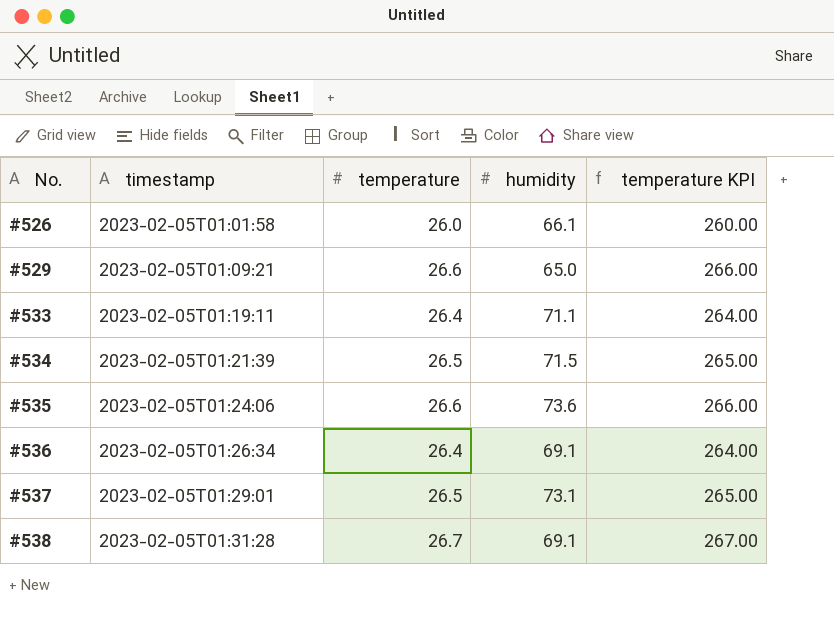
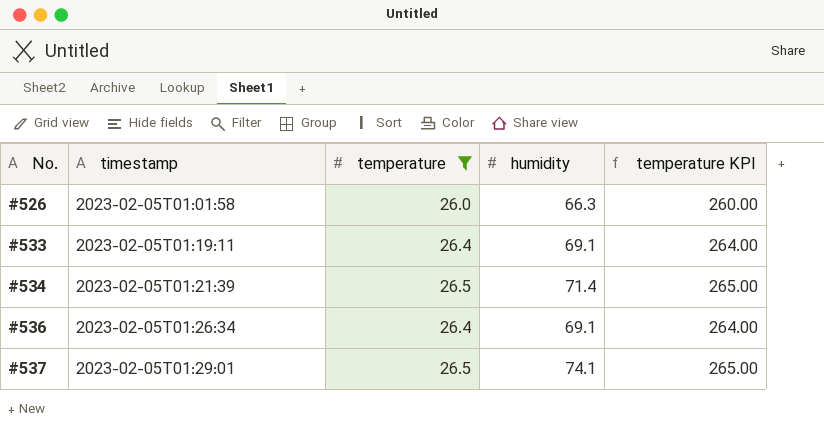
filter: none -> temperature <= 26.5
#526 | humidity: 66.1 -> 66.3
#533 | humidity: 71.1 -> 69.1
#534 | humidity: 71.5 -> 71.4
#537 | humidity: 73.1 -> 74.1

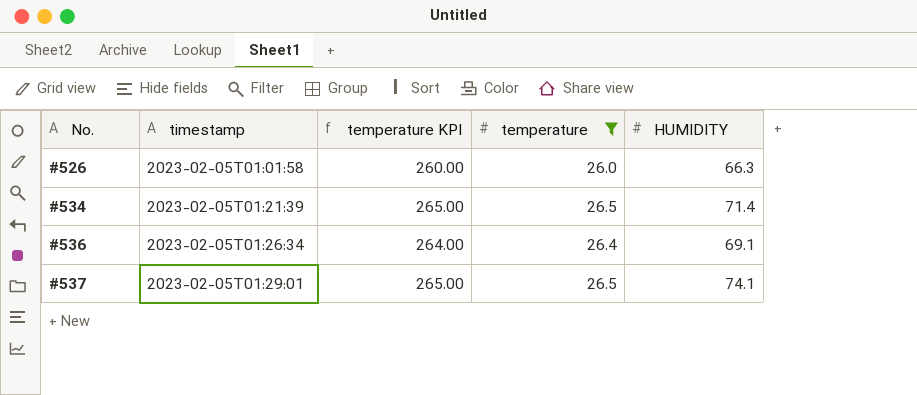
column temperature KPI | position: 5 -> 3
column name: humidity -> HUMIDITY
row #533: 2023-02-05T01:19:11 | 26.4 | 69.1 | 264.00 -> none

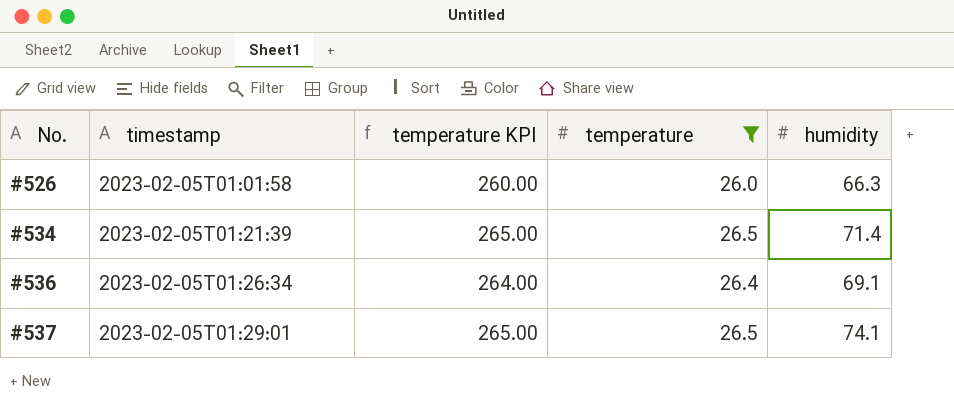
column name: HUMIDITY -> humidity

